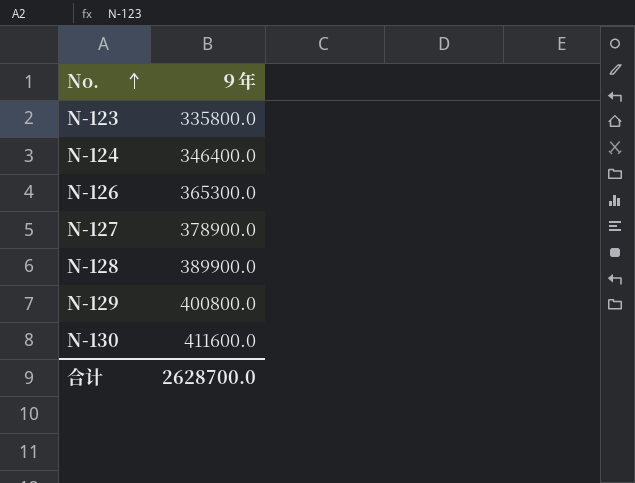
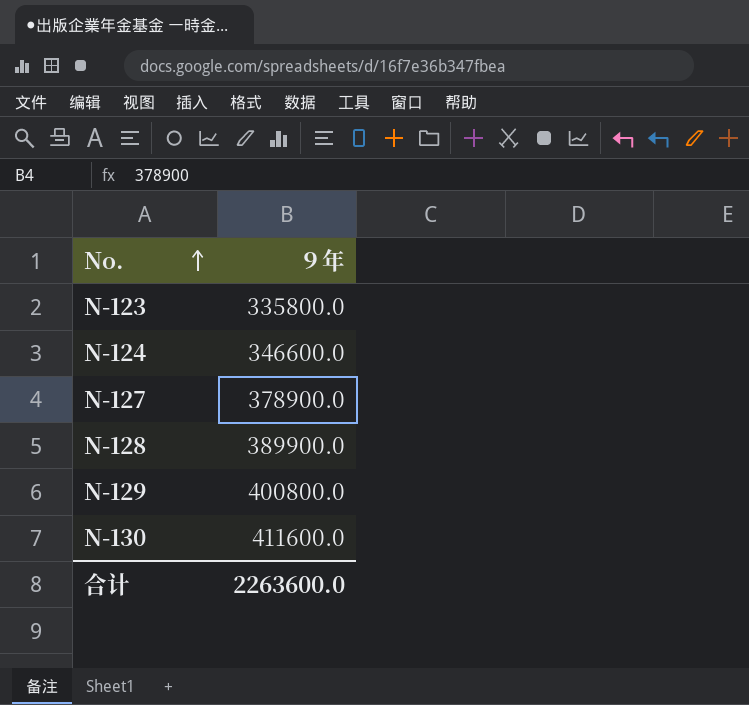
row N-126: 365300.0 -> none
N-124 | ９年: 346400.0 -> 346600.0
合计 | ９年: 2628700.0 -> 2263600.0

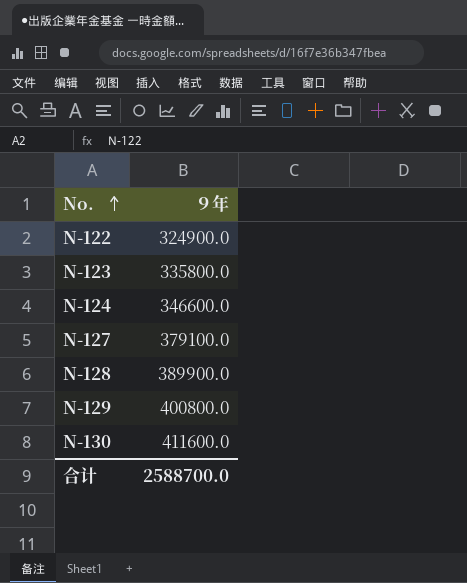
row N-122: none -> 324900.0
N-127 | ９年: 378900.0 -> 379100.0
合计 | ９年: 2263600.0 -> 2588700.0

